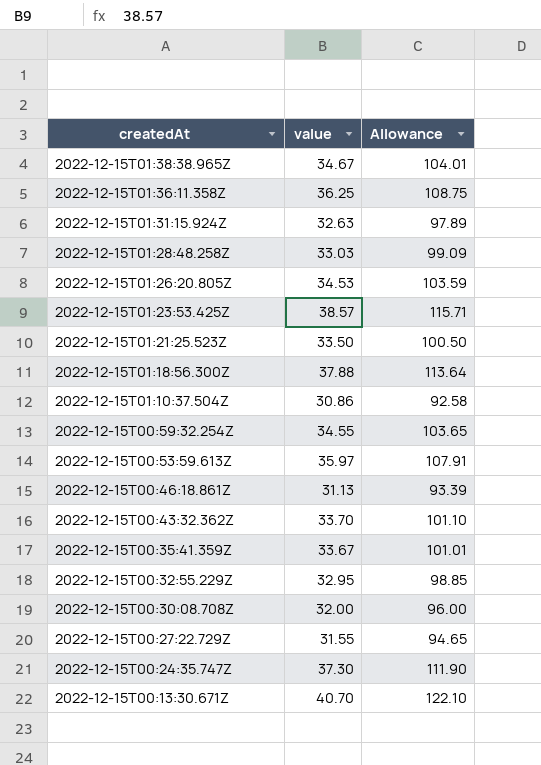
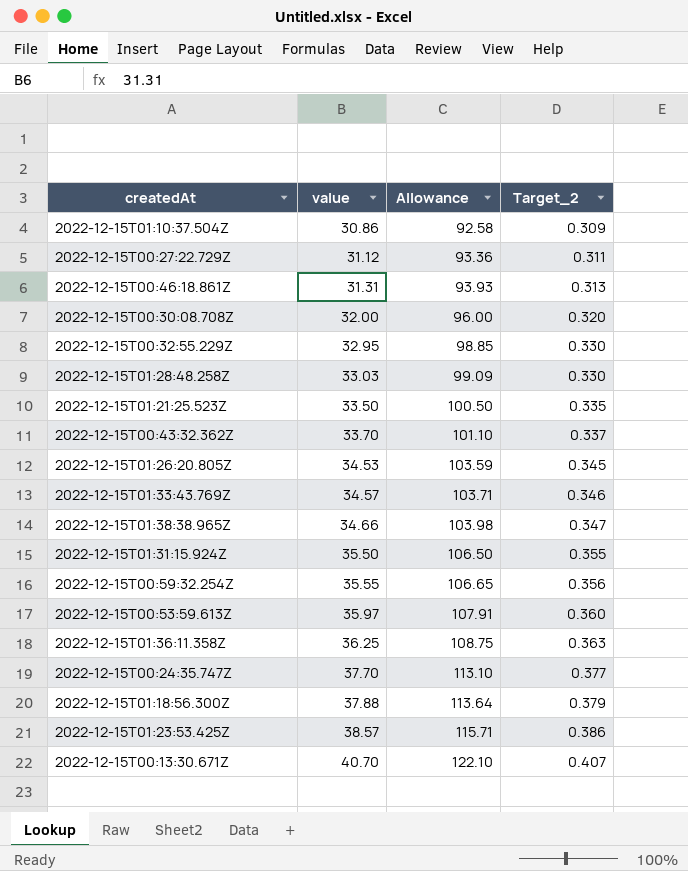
row order: createdAt descending -> value ascending
column Target_2 | formula: none -> [value] * 0.01
row 2022-12-15T00:35:41.359Z: 33.67 | 101.01 -> none
2022-12-15T00:27:22.729Z | value: 31.55 -> 31.12
2022-12-15T00:27:22.729Z | Allowance: 94.65 -> 93.36
2022-12-15T00:46:18.861Z | value: 31.13 -> 31.31
2022-12-15T00:46:18.861Z | Allowance: 93.39 -> 93.93
row 2022-12-15T01:33:43.769Z: none -> 34.57 | 103.71 | 0.346
2022-12-15T01:38:38.965Z | value: 34.67 -> 34.66
2022-12-15T01:38:38.965Z | Allowance: 104.01 -> 103.98
2022-12-15T01:31:15.924Z | value: 32.63 -> 35.50
2022-12-15T01:31:15.924Z | Allowance: 97.89 -> 106.50
2022-12-15T00:59:32.254Z | value: 34.55 -> 35.55
2022-12-15T00:59:32.254Z | Allowance: 103.65 -> 106.65
2022-12-15T00:24:35.747Z | value: 37.30 -> 37.70
2022-12-15T00:24:35.747Z | Allowance: 111.90 -> 113.10

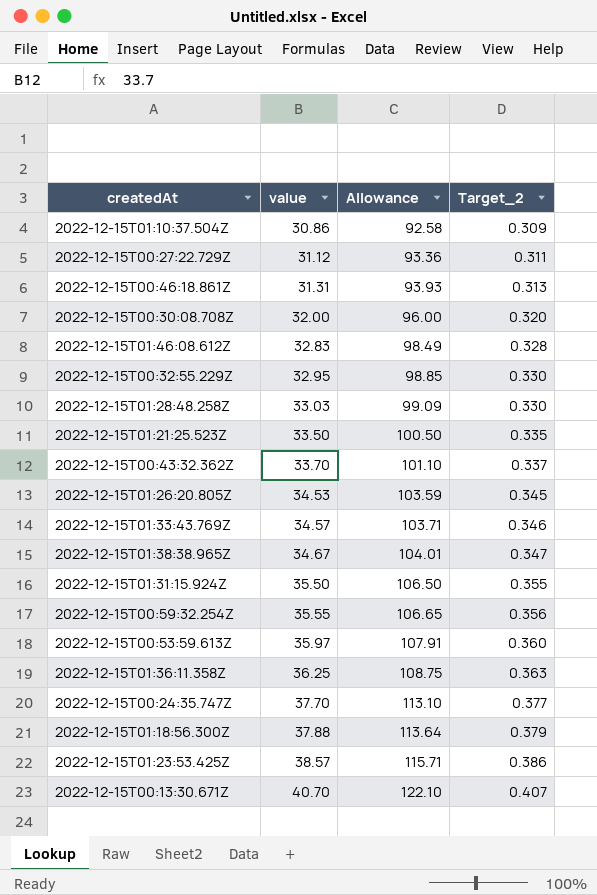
row 2022-12-15T01:46:08.612Z: none -> 32.83 | 98.49 | 0.328
2022-12-15T01:38:38.965Z | value: 34.66 -> 34.67
2022-12-15T01:38:38.965Z | Allowance: 103.98 -> 104.01

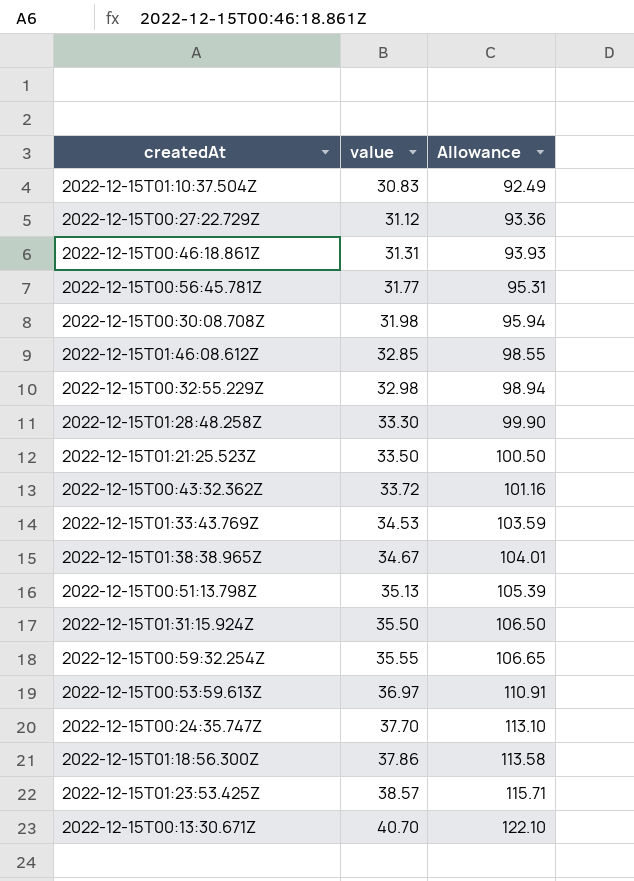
column Target_2 | formula: [value] * 0.01 -> none
row 2022-12-15T01:26:20.805Z: 34.53 | 103.59 | 0.345 -> none
row 2022-12-15T01:36:11.358Z: 36.25 | 108.75 | 0.363 -> none
2022-12-15T01:10:37.504Z | value: 30.86 -> 30.83
2022-12-15T01:10:37.504Z | Allowance: 92.58 -> 92.49
row 2022-12-15T00:56:45.781Z: none -> 31.77 | 95.31
2022-12-15T00:30:08.708Z | value: 32.00 -> 31.98
2022-12-15T00:30:08.708Z | Allowance: 96.00 -> 95.94
2022-12-15T01:46:08.612Z | value: 32.83 -> 32.85
2022-12-15T01:46:08.612Z | Allowance: 98.49 -> 98.55
2022-12-15T00:32:55.229Z | value: 32.95 -> 32.98
2022-12-15T00:32:55.229Z | Allowance: 98.85 -> 98.94
2022-12-15T01:28:48.258Z | value: 33.03 -> 33.30
2022-12-15T01:28:48.258Z | Allowance: 99.09 -> 99.90
2022-12-15T00:43:32.362Z | value: 33.70 -> 33.72
2022-12-15T00:43:32.362Z | Allowance: 101.10 -> 101.16
2022-12-15T01:33:43.769Z | value: 34.57 -> 34.53
2022-12-15T01:33:43.769Z | Allowance: 103.71 -> 103.59
row 2022-12-15T00:51:13.798Z: none -> 35.13 | 105.39
2022-12-15T00:53:59.613Z | value: 35.97 -> 36.97
2022-12-15T00:53:59.613Z | Allowance: 107.91 -> 110.91
2022-12-15T01:18:56.300Z | value: 37.88 -> 37.86
2022-12-15T01:18:56.300Z | Allowance: 113.64 -> 113.58

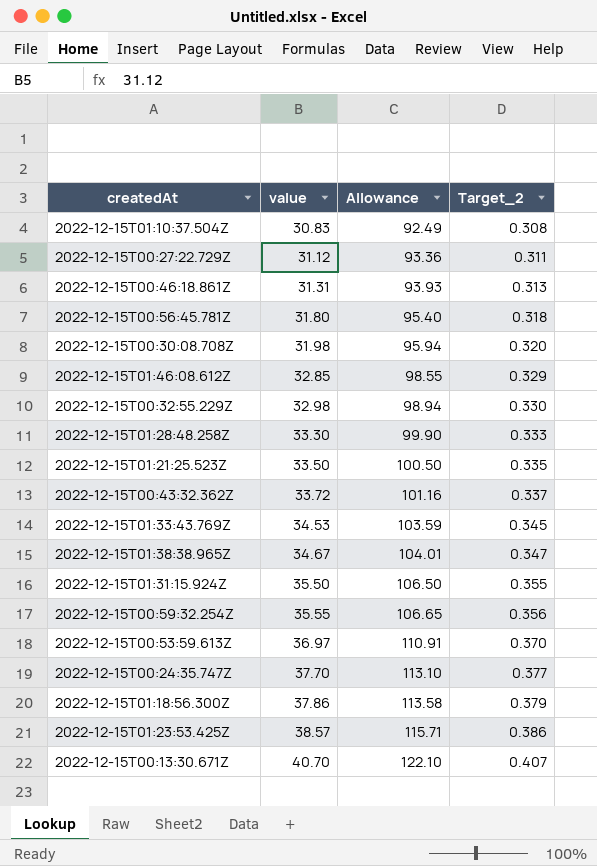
column Target_2 | formula: none -> [value] * 0.01
row 2022-12-15T00:51:13.798Z: 35.13 | 105.39 -> none
2022-12-15T00:56:45.781Z | value: 31.77 -> 31.80
2022-12-15T00:56:45.781Z | Allowance: 95.31 -> 95.40

